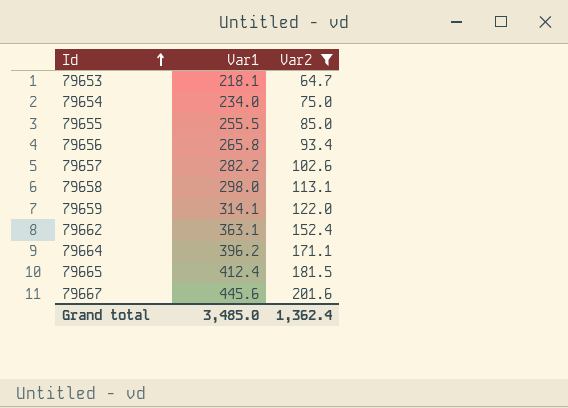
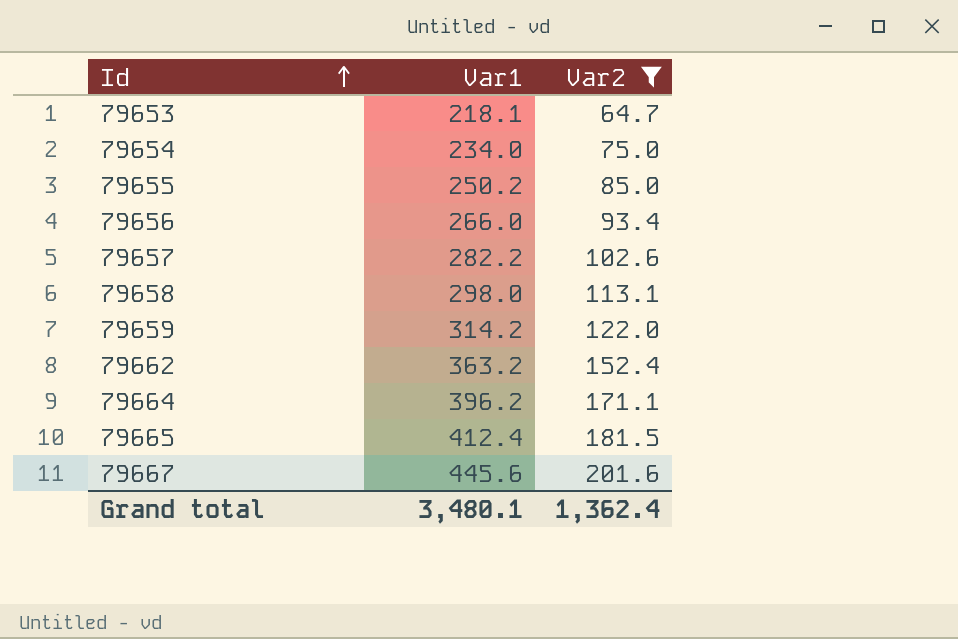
79655 | Var1: 255.5 -> 250.2
79656 | Var1: 265.8 -> 266.0
79659 | Var1: 314.1 -> 314.2
79662 | Var1: 363.1 -> 363.2
Grand total | Var1: 3,485.0 -> 3,480.1

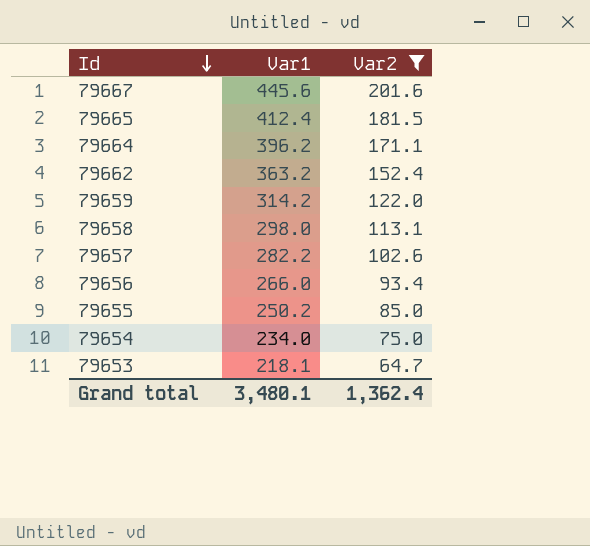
row order: Id ascending -> Id descending

